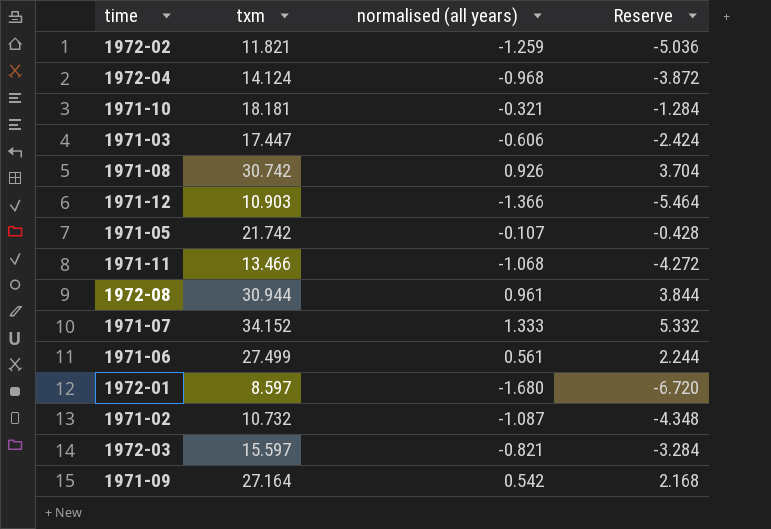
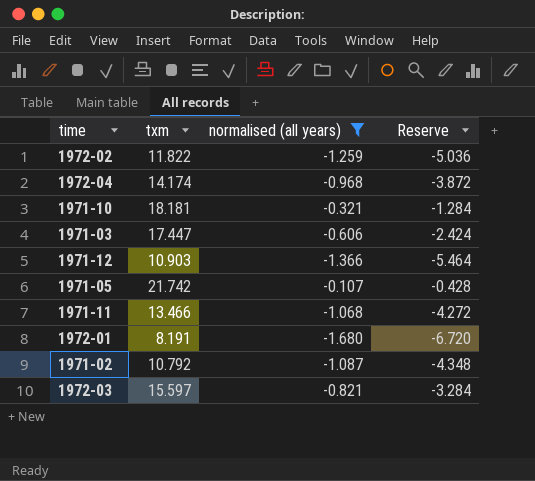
filter: none -> normalised (all years) <= -0.107
1972-02 | txm: 11.821 -> 11.822
1972-04 | txm: 14.124 -> 14.174
1972-01 | txm: 8.597 -> 8.191
1971-02 | txm: 10.732 -> 10.792

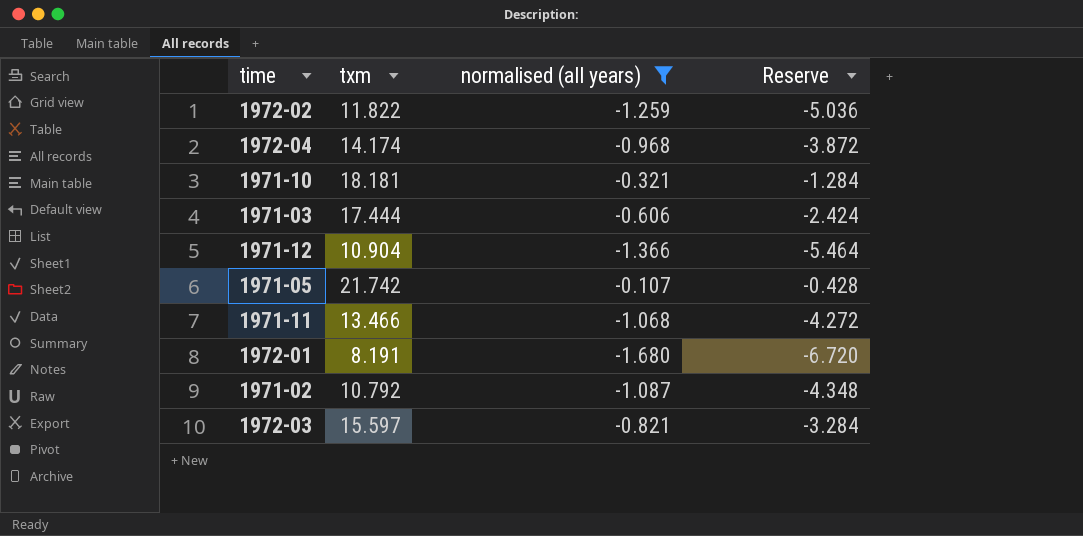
1971-03 | txm: 17.447 -> 17.444
1971-12 | txm: 10.903 -> 10.904

